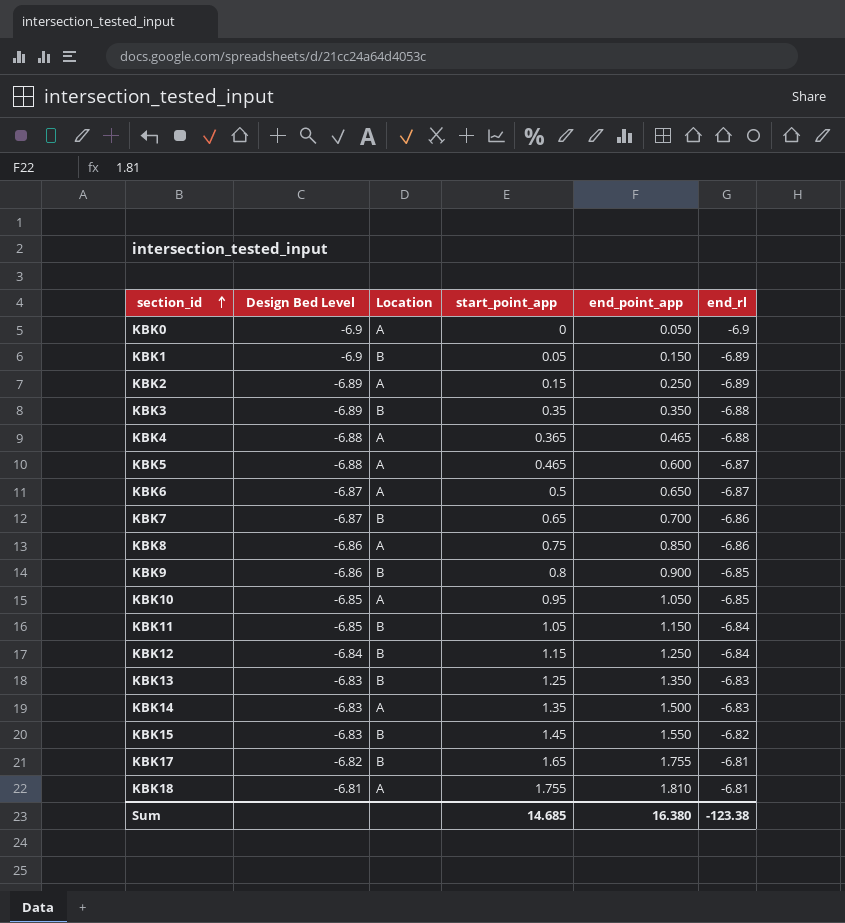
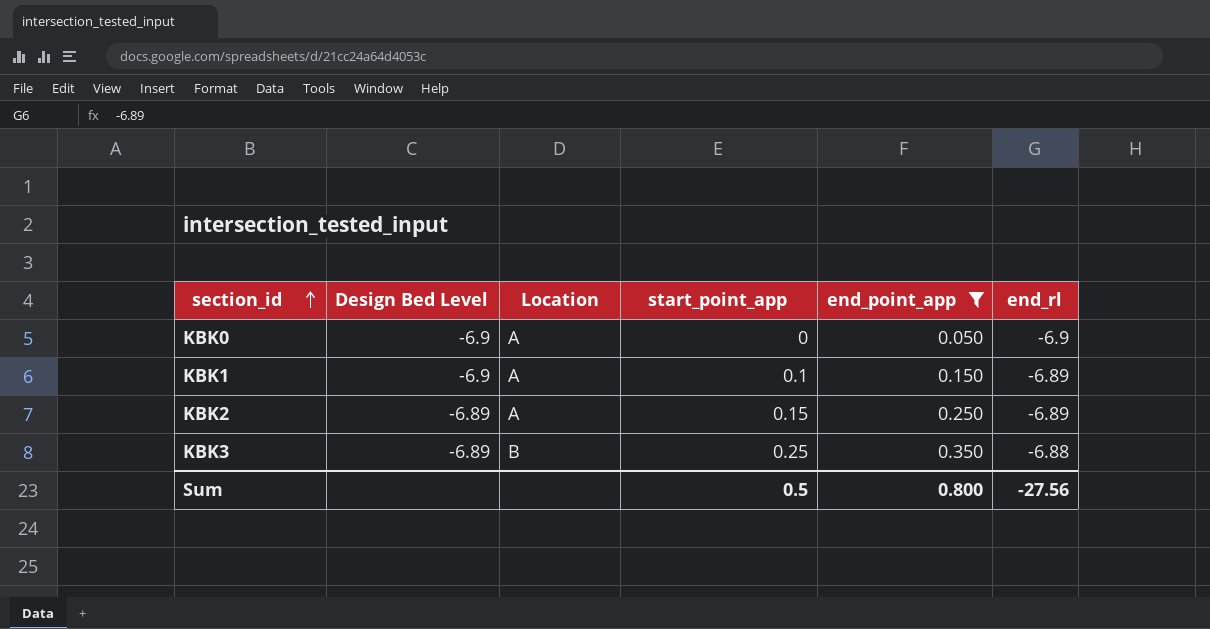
filter: none -> end_point_app <= 0.350
KBK1 | Location: B -> A
KBK1 | start_point_app: 0.05 -> 0.1
KBK3 | start_point_app: 0.35 -> 0.25
Sum | start_point_app: 14.685 -> 0.5
Sum | end_point_app: 16.380 -> 0.800
Sum | end_rl: -123.38 -> -27.56

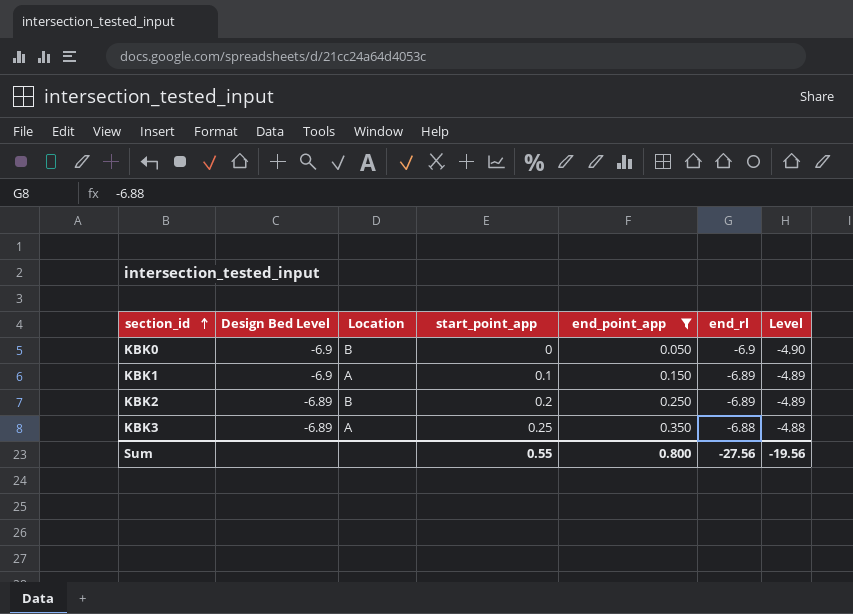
column Level | formula: none -> [end_rl] + 2
KBK0 | Location: A -> B
KBK2 | Location: A -> B
KBK2 | start_point_app: 0.15 -> 0.2
KBK3 | Location: B -> A
Sum | start_point_app: 0.5 -> 0.55

